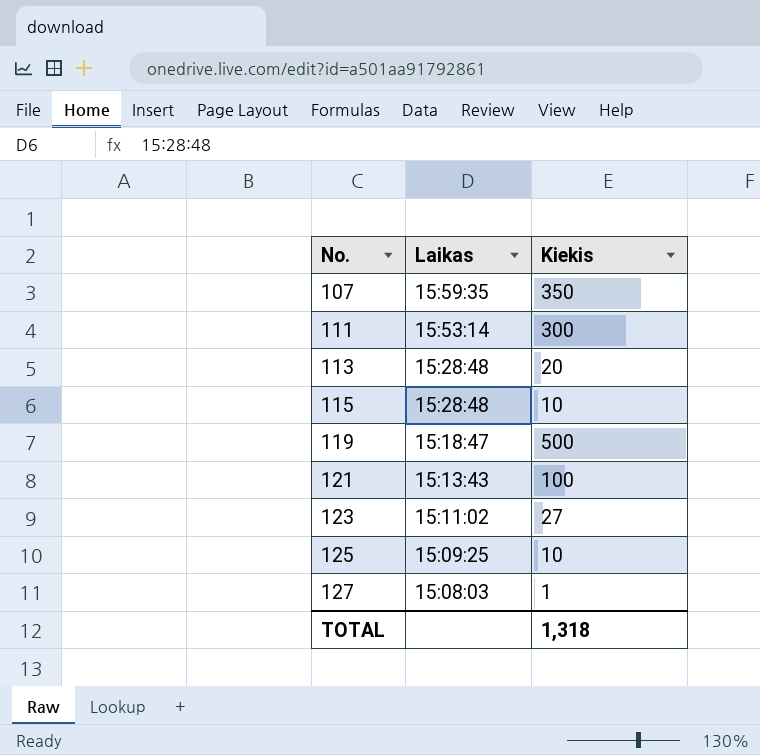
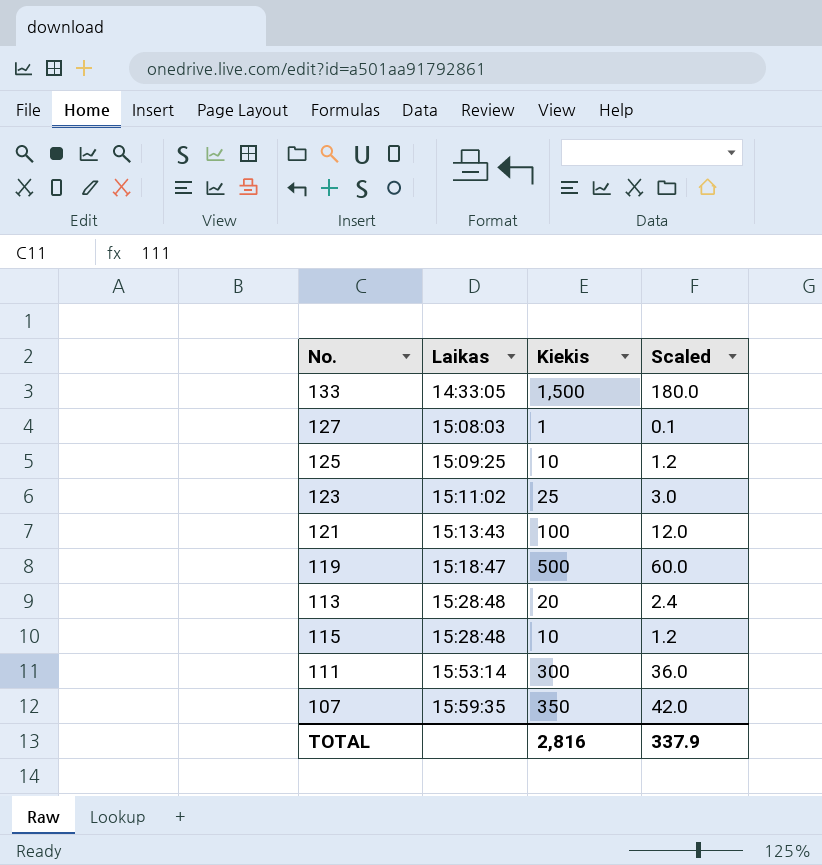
row order: No. ascending -> Laikas ascending
column Scaled | formula: none -> [Kiekis] * 0.12
row 133: none -> 14:33:05 | 1,500 | 180.0
123 | Kiekis: 27 -> 25
TOTAL | Kiekis: 1,318 -> 2,816

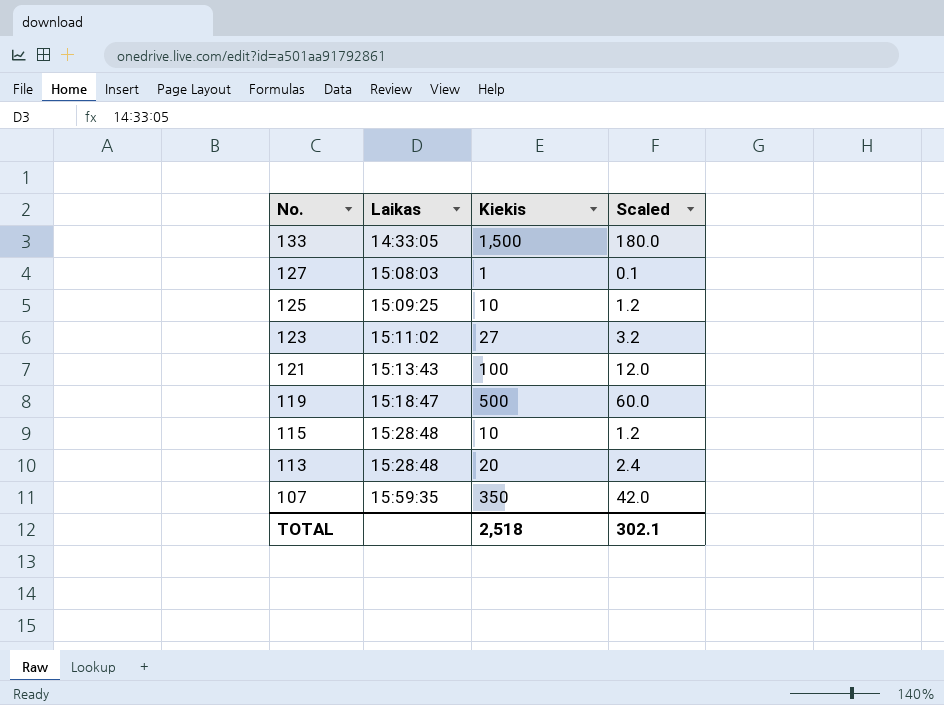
row order: Laikas ascending -> No. descending
row 111: 15:53:14 | 300 | 36.0 -> none
123 | Kiekis: 25 -> 27
123 | Scaled: 3.0 -> 3.2
TOTAL | Kiekis: 2,816 -> 2,518
TOTAL | Scaled: 337.9 -> 302.1

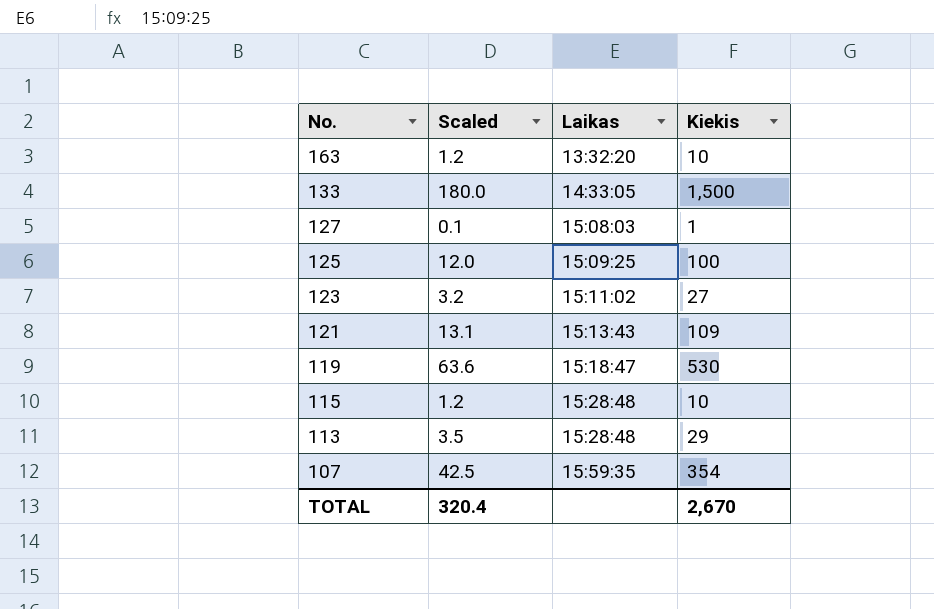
column Scaled | position: 4 -> 2
row 163: none -> 1.2 | 13:32:20 | 10
125 | Scaled: 1.2 -> 12.0
125 | Kiekis: 10 -> 100
121 | Scaled: 12.0 -> 13.1
121 | Kiekis: 100 -> 109
119 | Scaled: 60.0 -> 63.6
119 | Kiekis: 500 -> 530
113 | Scaled: 2.4 -> 3.5
113 | Kiekis: 20 -> 29
107 | Scaled: 42.0 -> 42.5
107 | Kiekis: 350 -> 354
TOTAL | Scaled: 302.1 -> 320.4
TOTAL | Kiekis: 2,518 -> 2,670

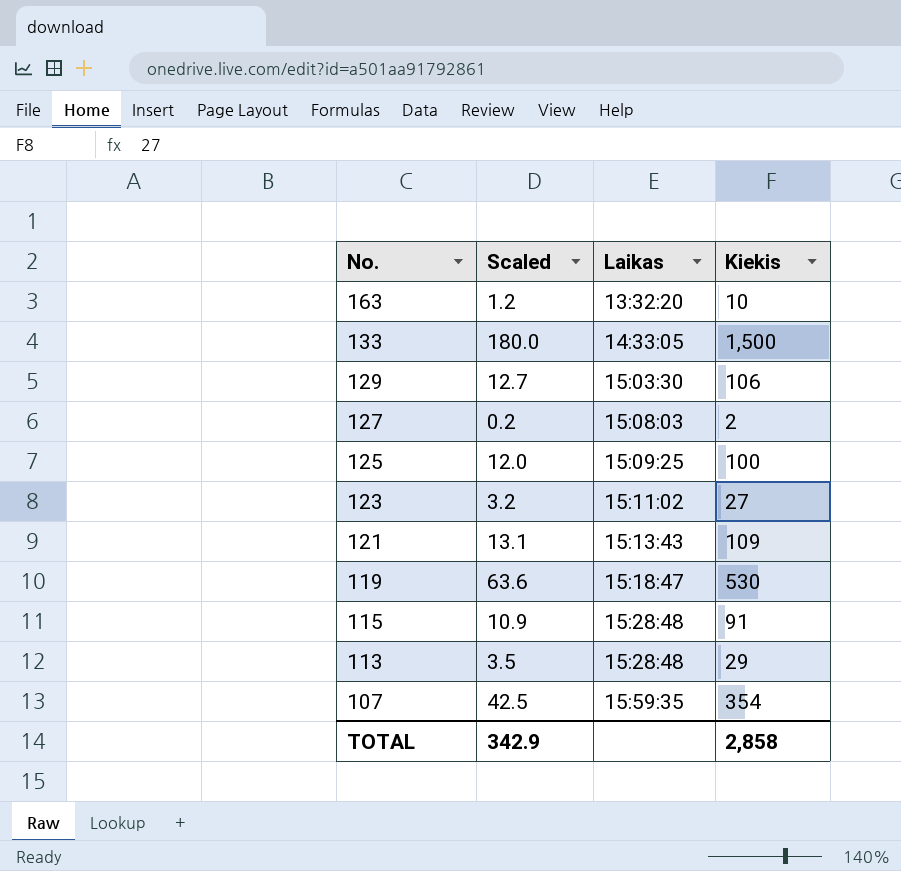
row 129: none -> 12.7 | 15:03:30 | 106
127 | Scaled: 0.1 -> 0.2
127 | Kiekis: 1 -> 2
115 | Scaled: 1.2 -> 10.9
115 | Kiekis: 10 -> 91
TOTAL | Scaled: 320.4 -> 342.9
TOTAL | Kiekis: 2,670 -> 2,858

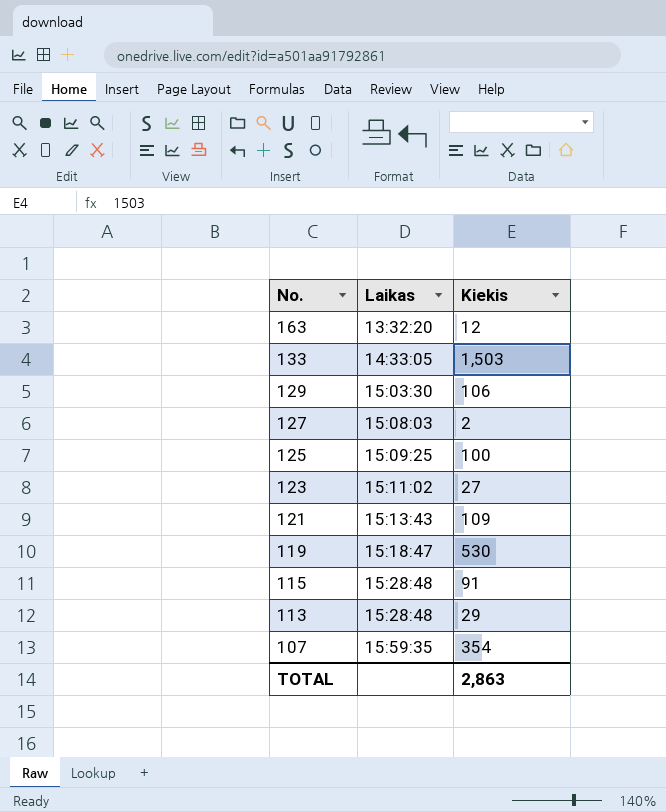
column Scaled | formula: [Kiekis] * 0.12 -> none
163 | Kiekis: 10 -> 12
133 | Kiekis: 1,500 -> 1,503
TOTAL | Kiekis: 2,858 -> 2,863

